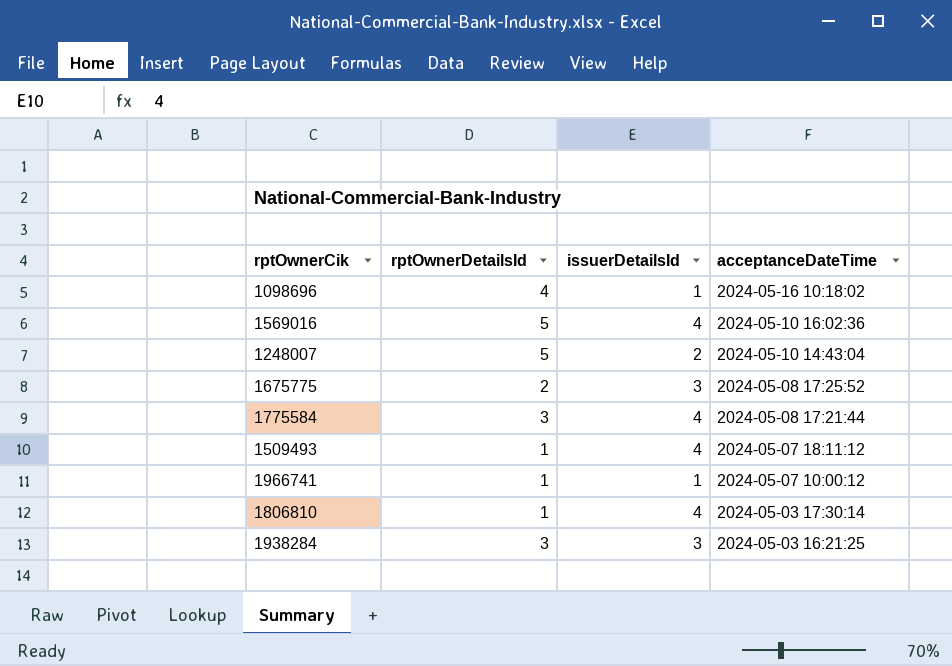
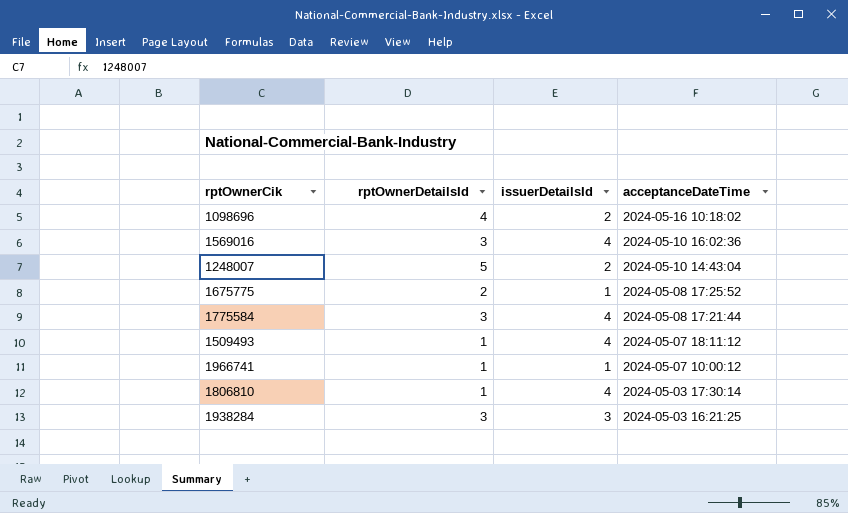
1098696 | issuerDetailsId: 1 -> 2
1569016 | rptOwnerDetailsId: 5 -> 3
1675775 | issuerDetailsId: 3 -> 1

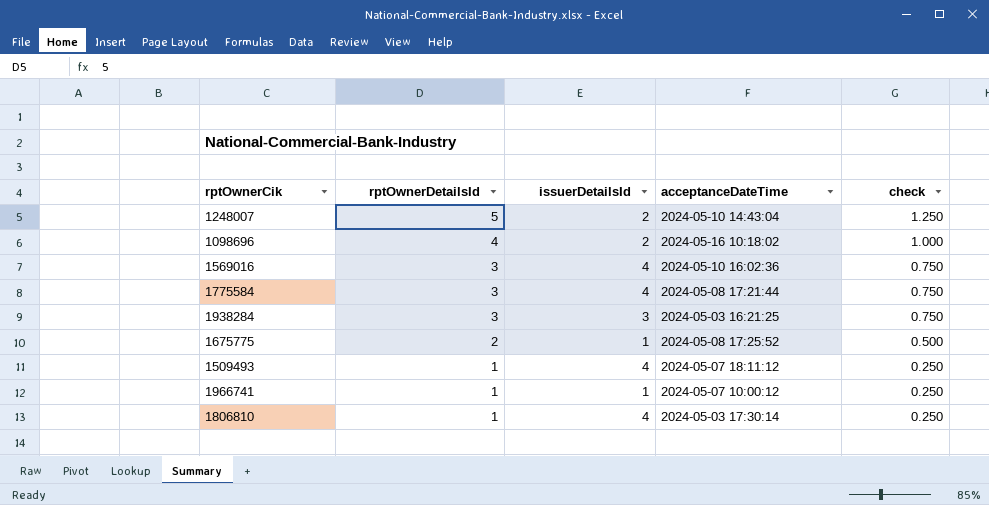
row order: acceptanceDateTime descending -> rptOwnerDetailsId descending
column check | formula: none -> [rptOwnerDetailsId] * 0.25

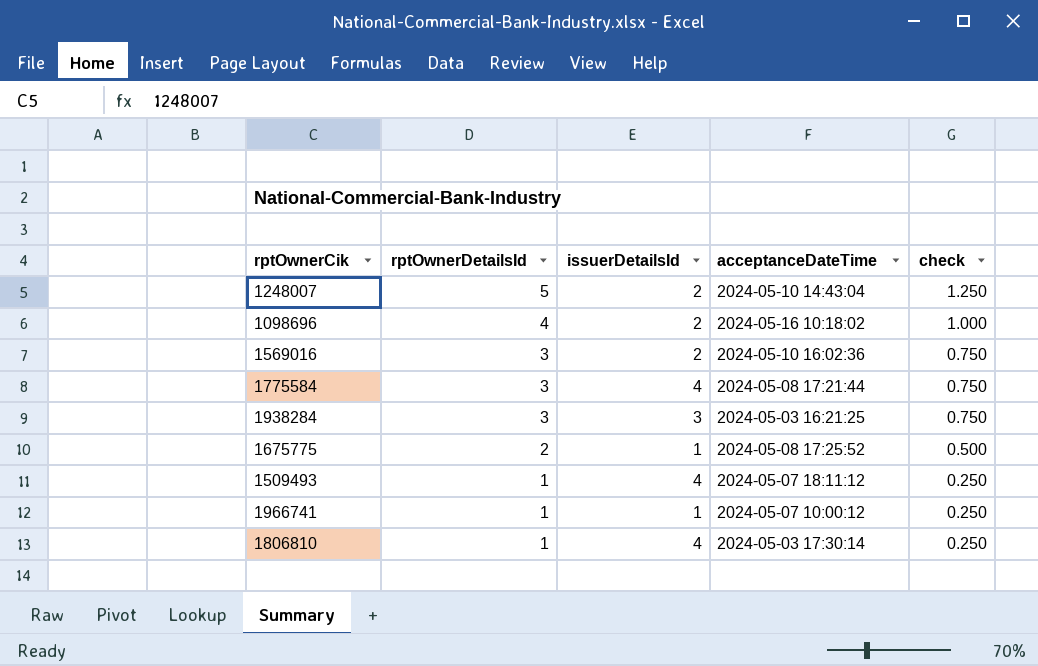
1569016 | issuerDetailsId: 4 -> 2

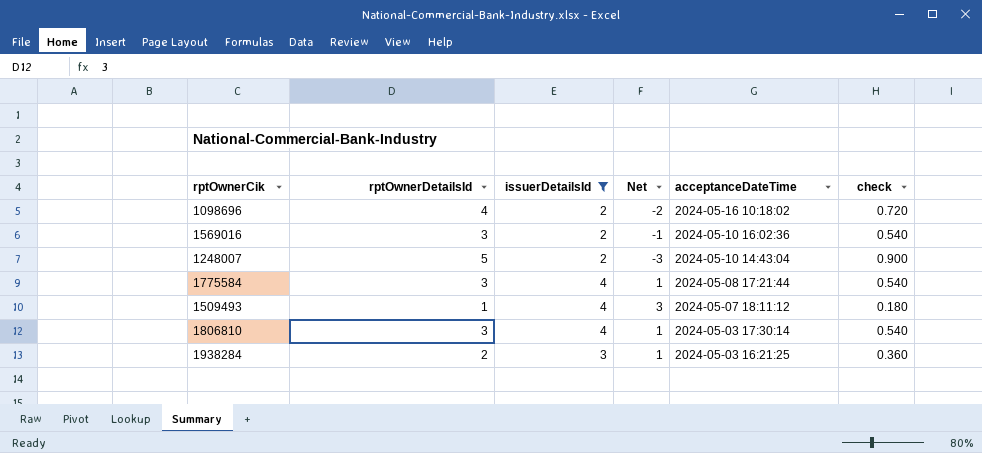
filter: none -> issuerDetailsId != 1
row order: rptOwnerDetailsId descending -> acceptanceDateTime descending
column Net | formula: none -> [issuerDetailsId] - [rptOwnerDetailsId]
column check | formula: [rptOwnerDetailsId] * 0.25 -> [rptOwnerDetailsId] * 0.18
1806810 | rptOwnerDetailsId: 1 -> 3
1938284 | rptOwnerDetailsId: 3 -> 2

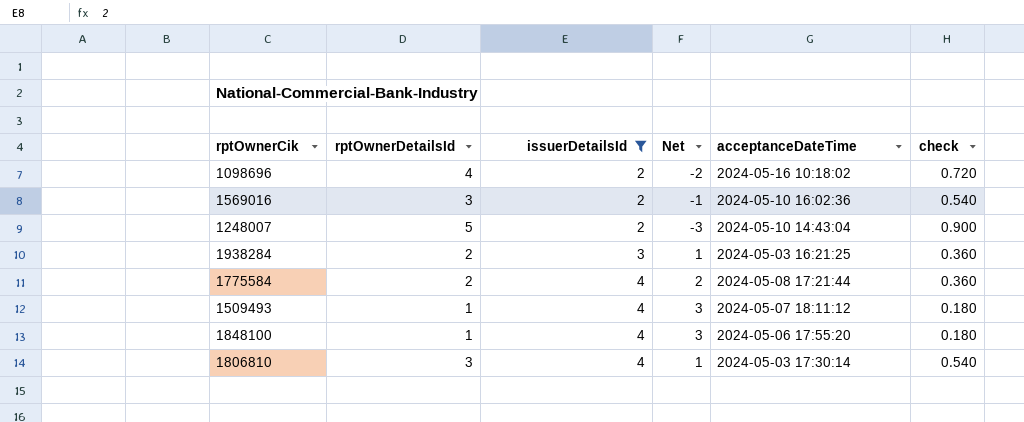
row order: acceptanceDateTime descending -> issuerDetailsId ascending
1775584 | rptOwnerDetailsId: 3 -> 2
1775584 | Net: 1 -> 2
1775584 | check: 0.540 -> 0.360
row 1848100: none -> 1 | 4 | 3 | 2024-05-06 17:55:20 | 0.180

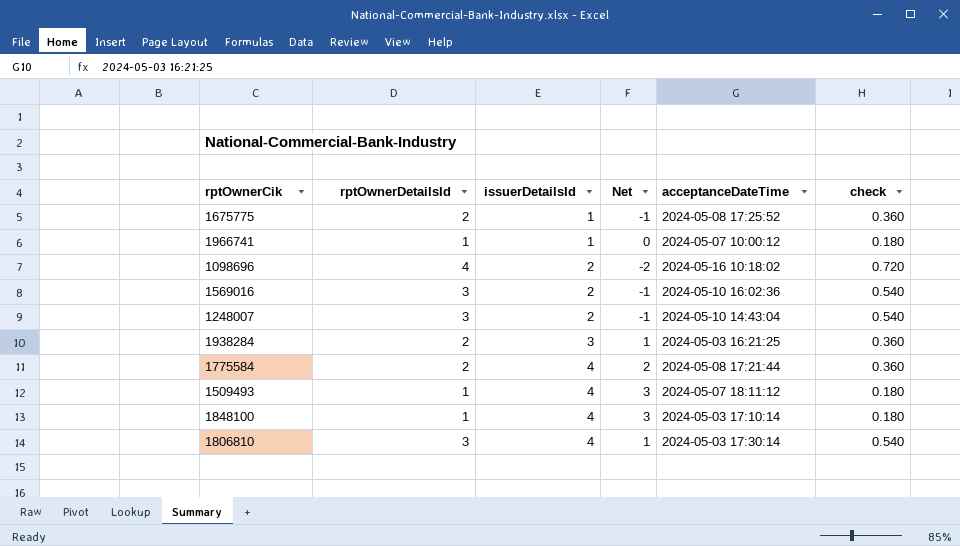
filter: issuerDetailsId != 1 -> none
1248007 | rptOwnerDetailsId: 5 -> 3
1248007 | Net: -3 -> -1
1248007 | check: 0.900 -> 0.540
1848100 | acceptanceDateTime: 2024-05-06 17:55:20 -> 2024-05-03 17:10:14

